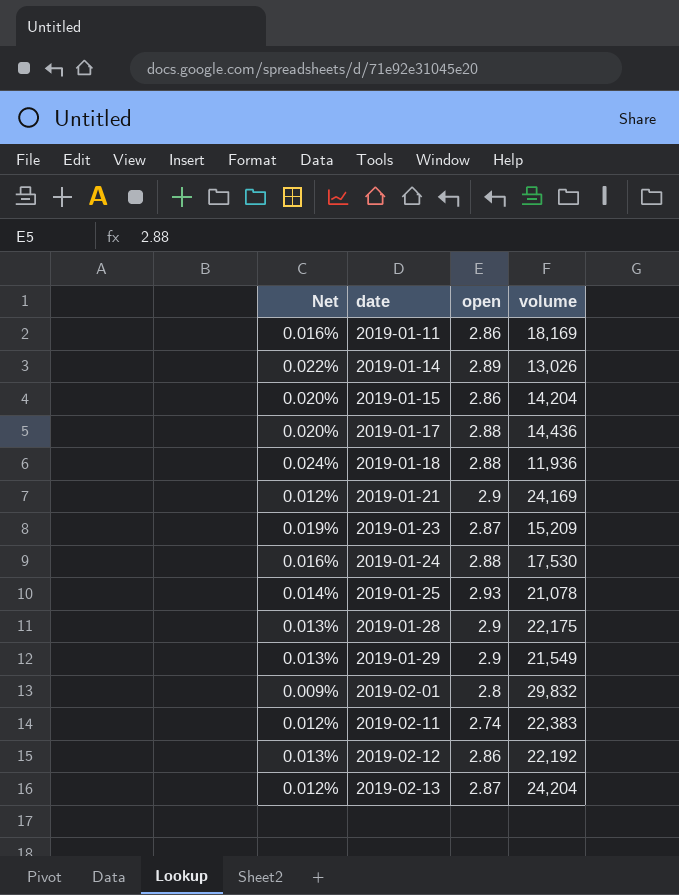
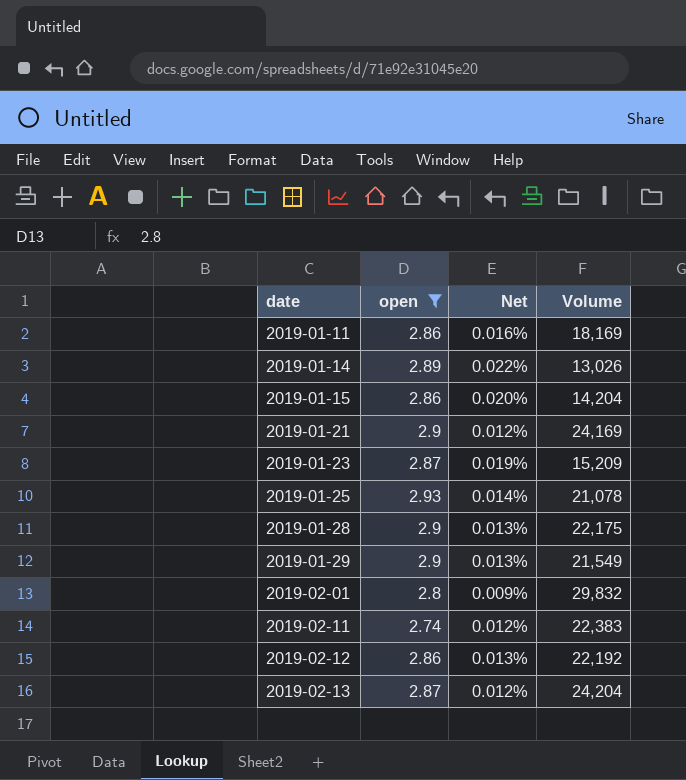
filter: none -> open != 2.88
column Net | position: 1 -> 3
column name: volume -> Volume

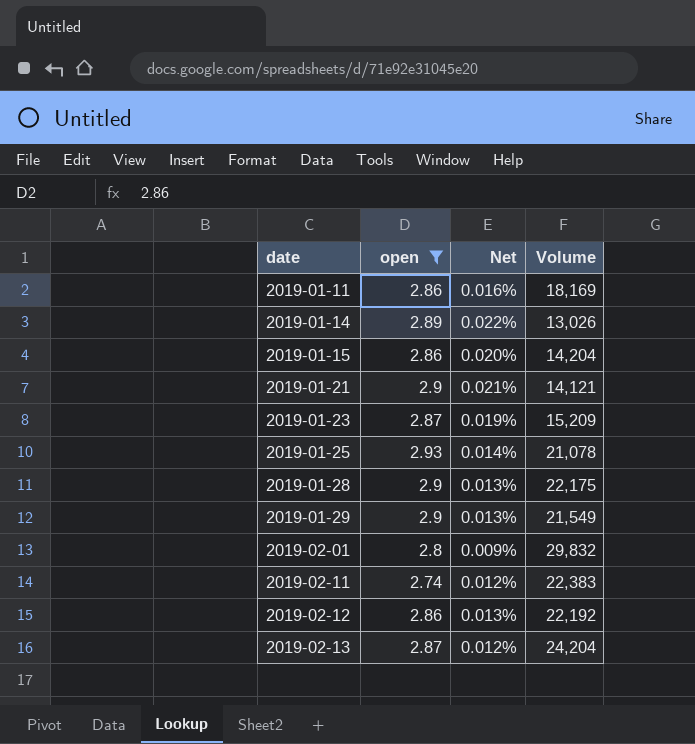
2019-01-21 | Net: 0.012% -> 0.021%
2019-01-21 | Volume: 24,169 -> 14,121

